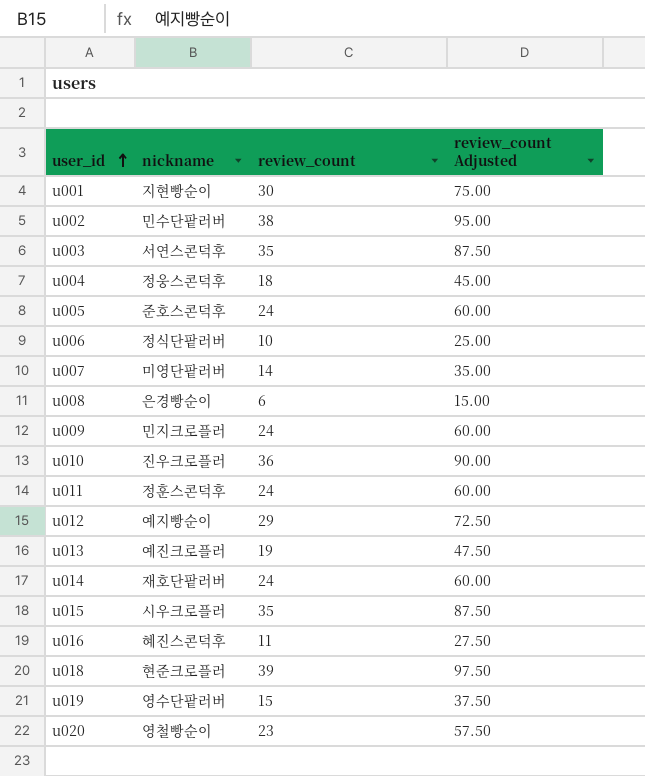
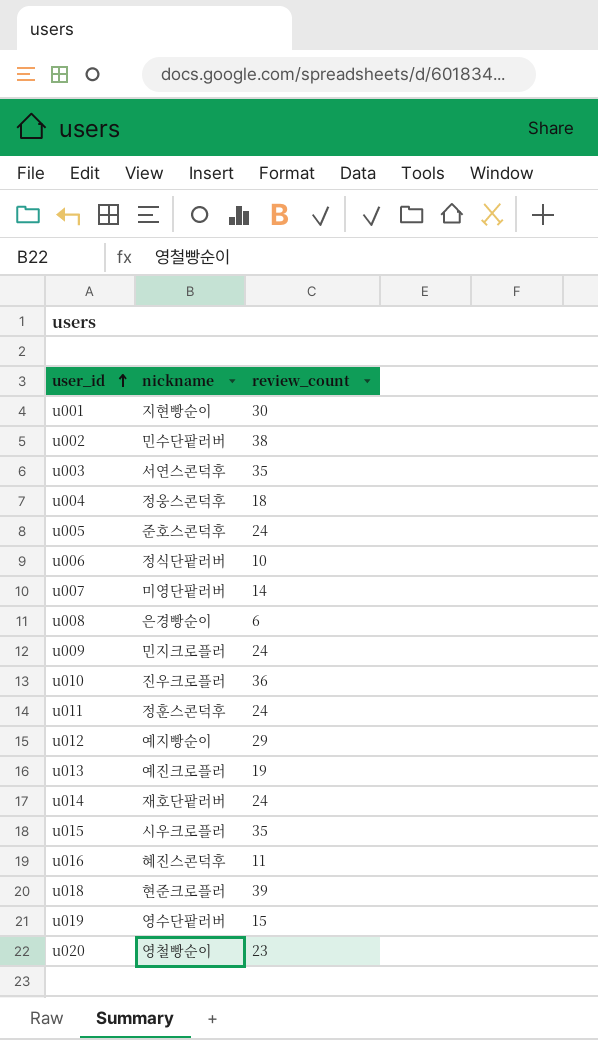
column review_count Adjusted | formula: [review_count] * 2.5 -> none

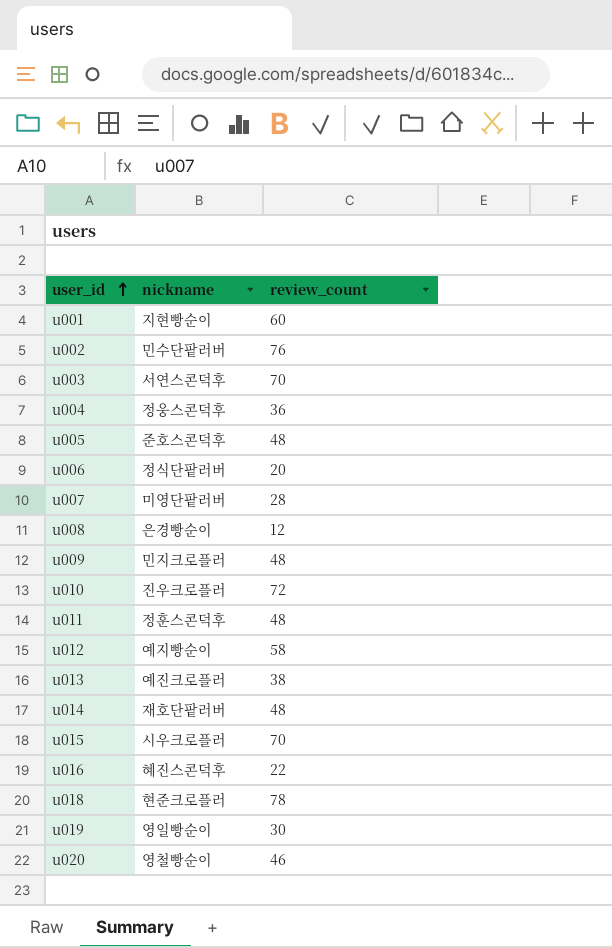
u001 | review_count: 30 -> 60
u002 | review_count: 38 -> 76
u003 | review_count: 35 -> 70
u004 | review_count: 18 -> 36
u005 | review_count: 24 -> 48
u006 | review_count: 10 -> 20
u007 | review_count: 14 -> 28
u008 | review_count: 6 -> 12
u009 | review_count: 24 -> 48
u010 | review_count: 36 -> 72
u011 | review_count: 24 -> 48
u012 | review_count: 29 -> 58
u013 | review_count: 19 -> 38
u014 | review_count: 24 -> 48
u015 | review_count: 35 -> 70
u016 | review_count: 11 -> 22
u018 | review_count: 39 -> 78
u019 | nickname: 영수단팥러버 -> 영일빵순이
u019 | review_count: 15 -> 30
u020 | review_count: 23 -> 46

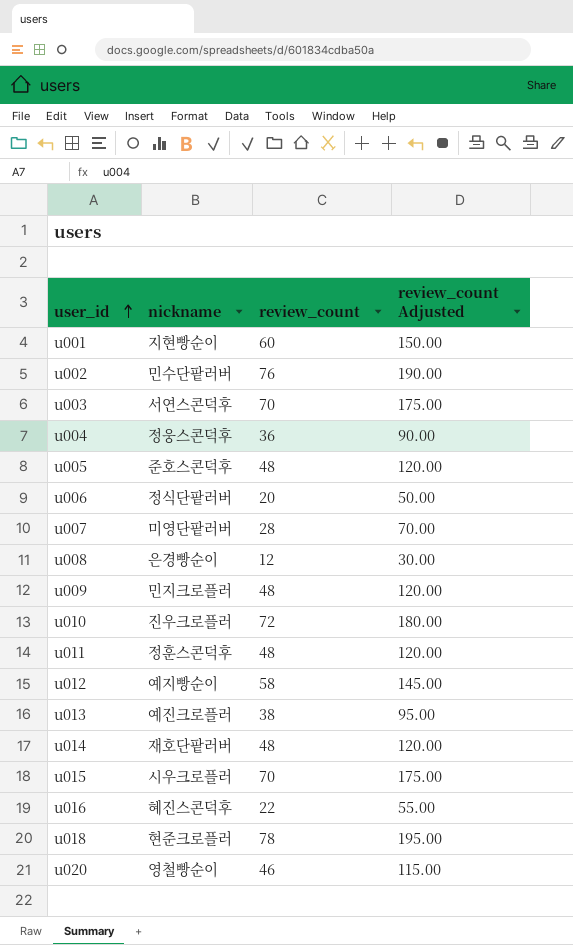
column review_count Adjusted | formula: none -> [review_count] * 2.5
row u019: 영일빵순이 | 30 -> none

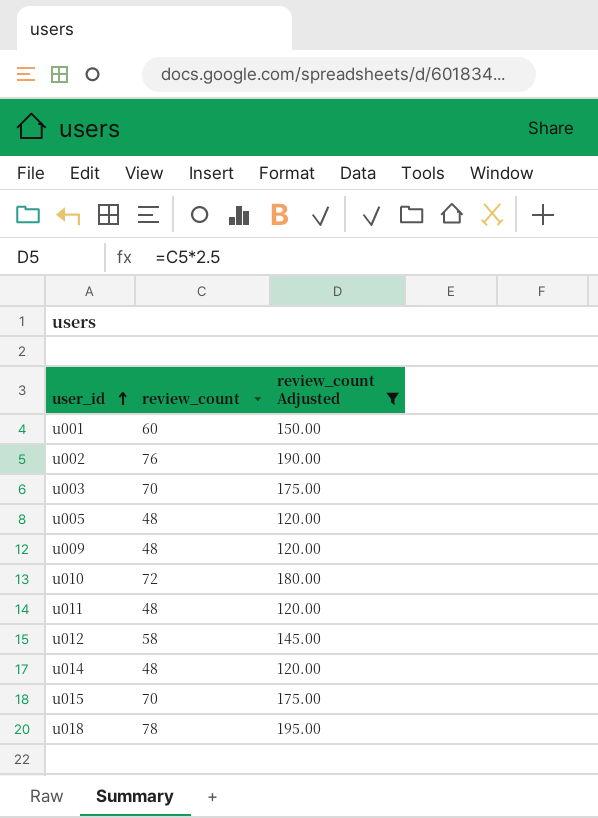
filter: none -> review_count Adjusted >= 120.00
column nickname | position: 2 -> none

